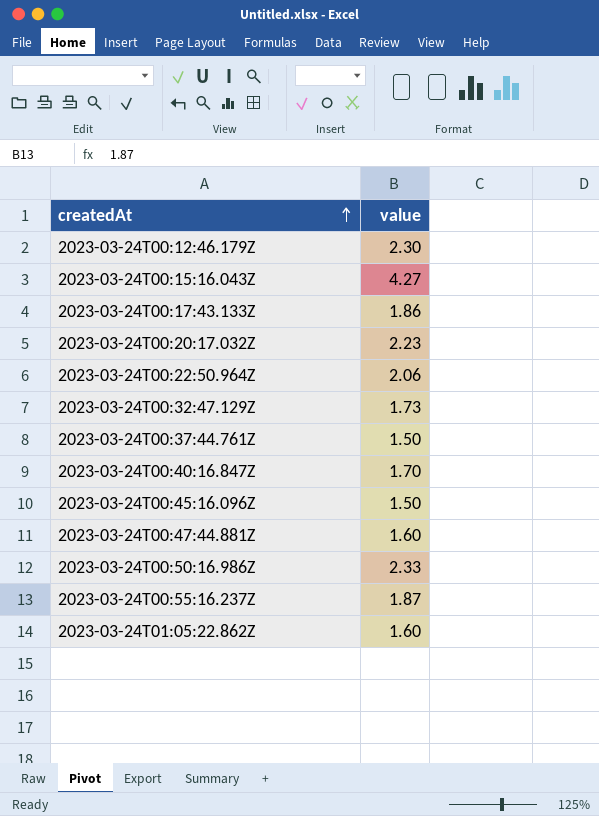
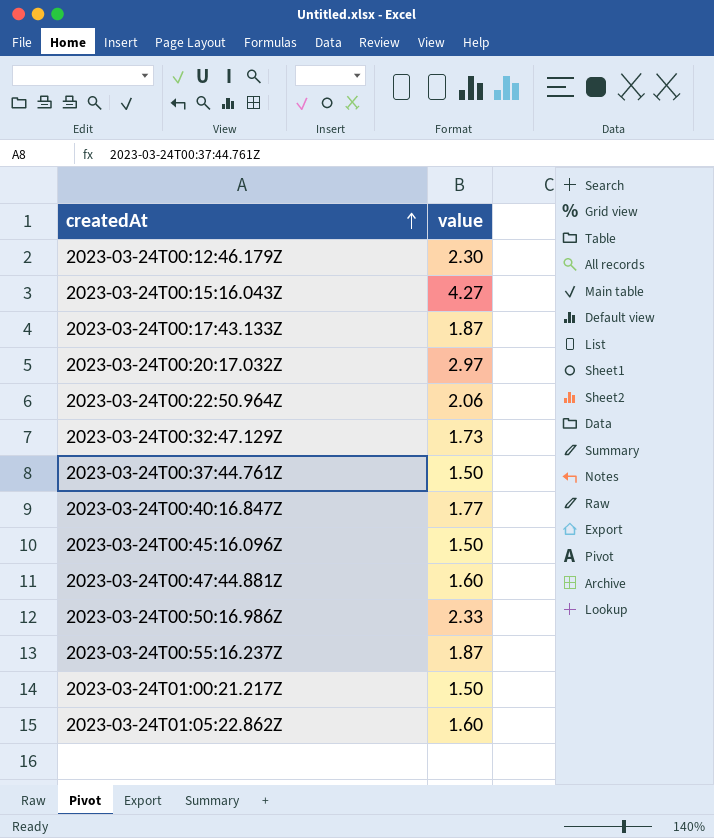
2023-03-24T00:17:43.133Z | value: 1.86 -> 1.87
2023-03-24T00:20:17.032Z | value: 2.23 -> 2.97
2023-03-24T00:40:16.847Z | value: 1.70 -> 1.77
row 2023-03-24T01:00:21.217Z: none -> 1.50

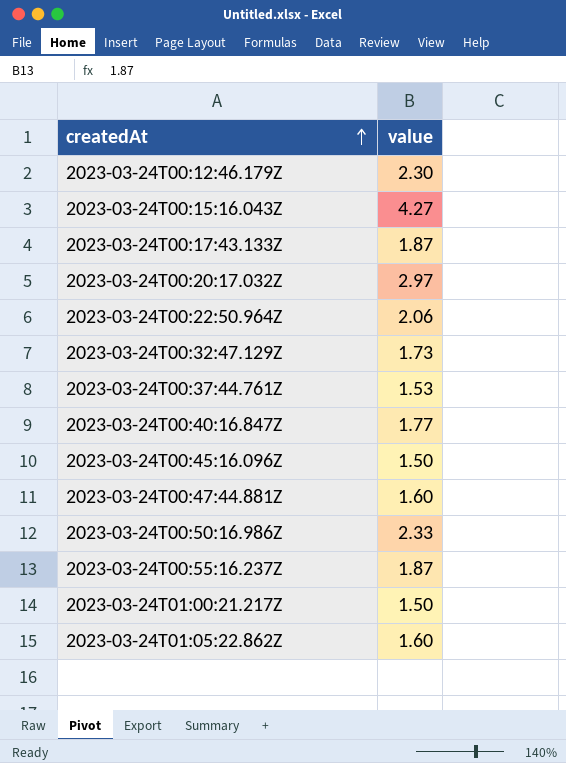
2023-03-24T00:37:44.761Z | value: 1.50 -> 1.53

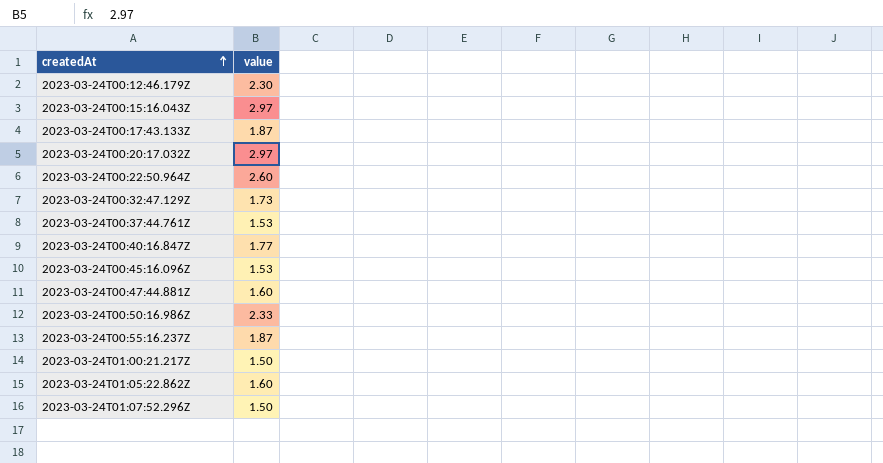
2023-03-24T00:15:16.043Z | value: 4.27 -> 2.97
2023-03-24T00:22:50.964Z | value: 2.06 -> 2.60
2023-03-24T00:45:16.096Z | value: 1.50 -> 1.53
row 2023-03-24T01:07:52.296Z: none -> 1.50

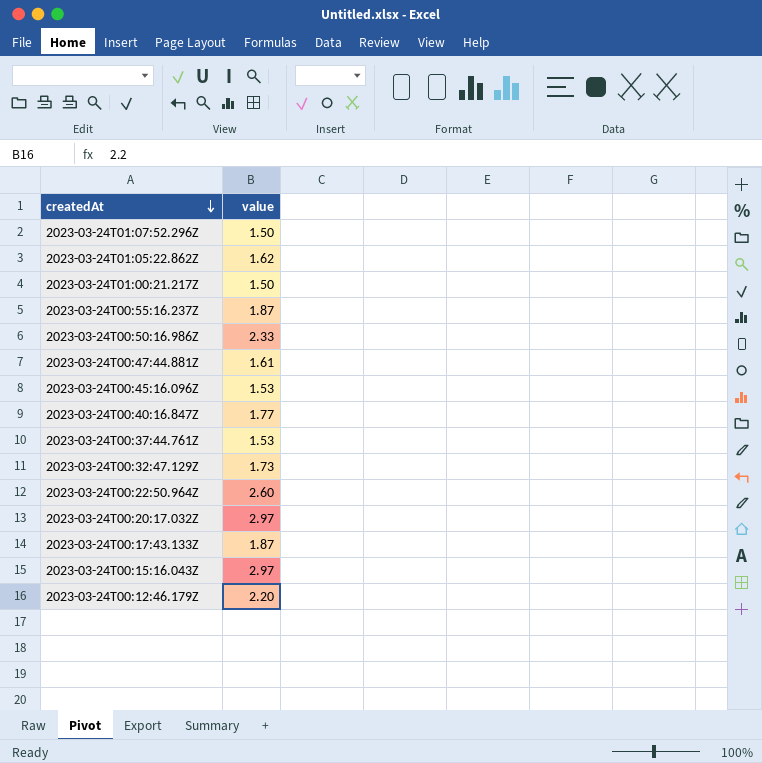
row order: createdAt ascending -> createdAt descending
2023-03-24T01:05:22.862Z | value: 1.60 -> 1.62
2023-03-24T00:47:44.881Z | value: 1.60 -> 1.61
2023-03-24T00:12:46.179Z | value: 2.30 -> 2.20

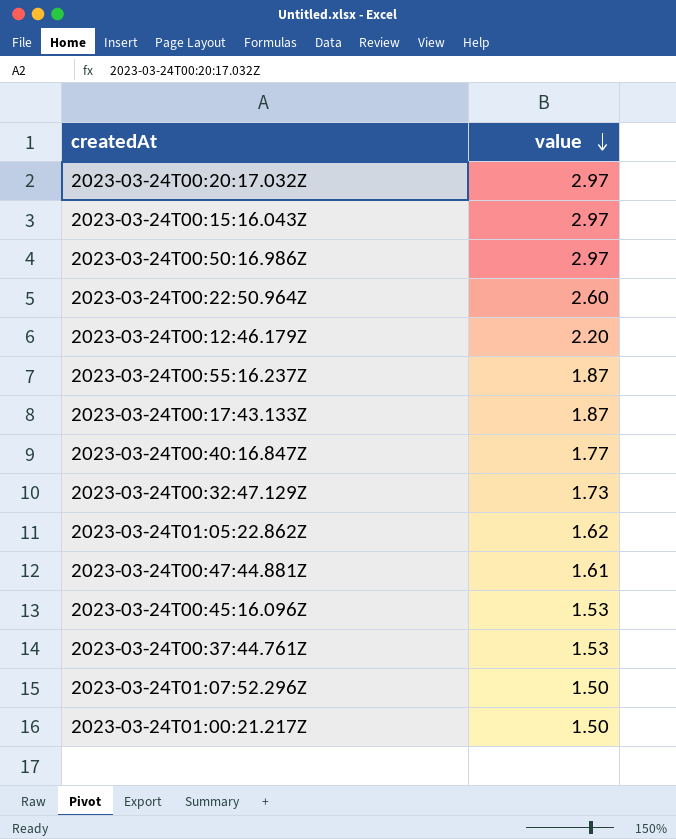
row order: createdAt descending -> value descending
2023-03-24T00:50:16.986Z | value: 2.33 -> 2.97

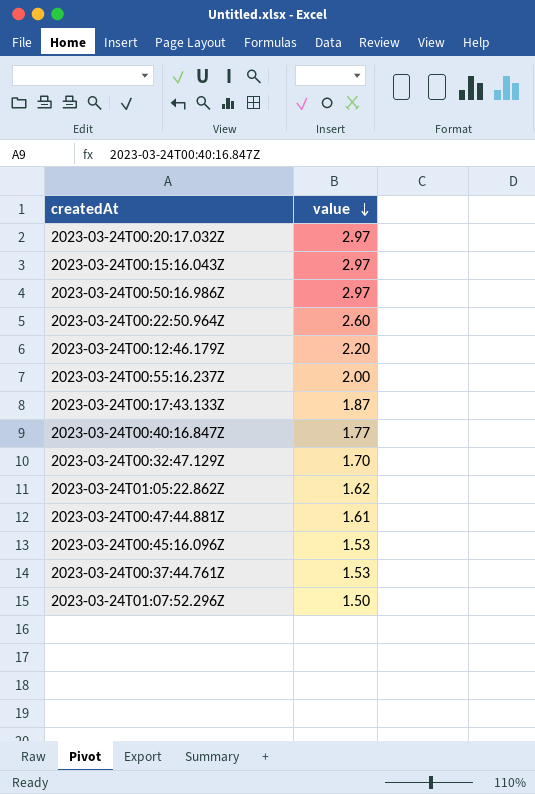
row 2023-03-24T01:00:21.217Z: 1.50 -> none
2023-03-24T00:55:16.237Z | value: 1.87 -> 2.00
2023-03-24T00:32:47.129Z | value: 1.73 -> 1.70

